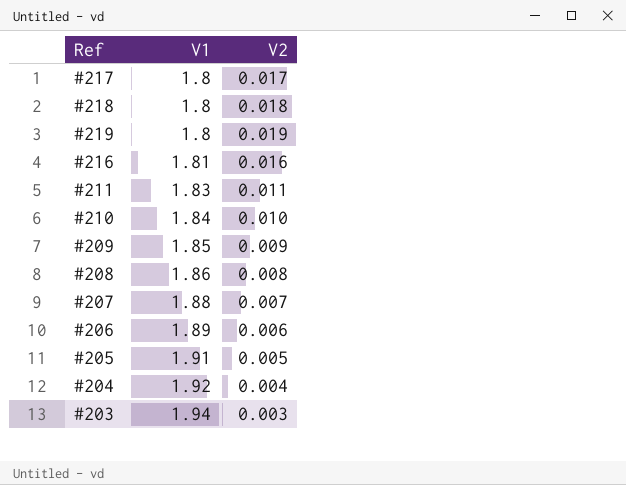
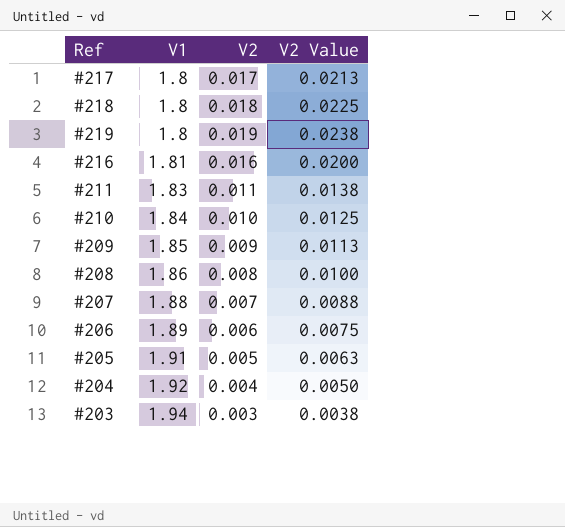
column V2 Value | formula: none -> [V2] * 1.25

